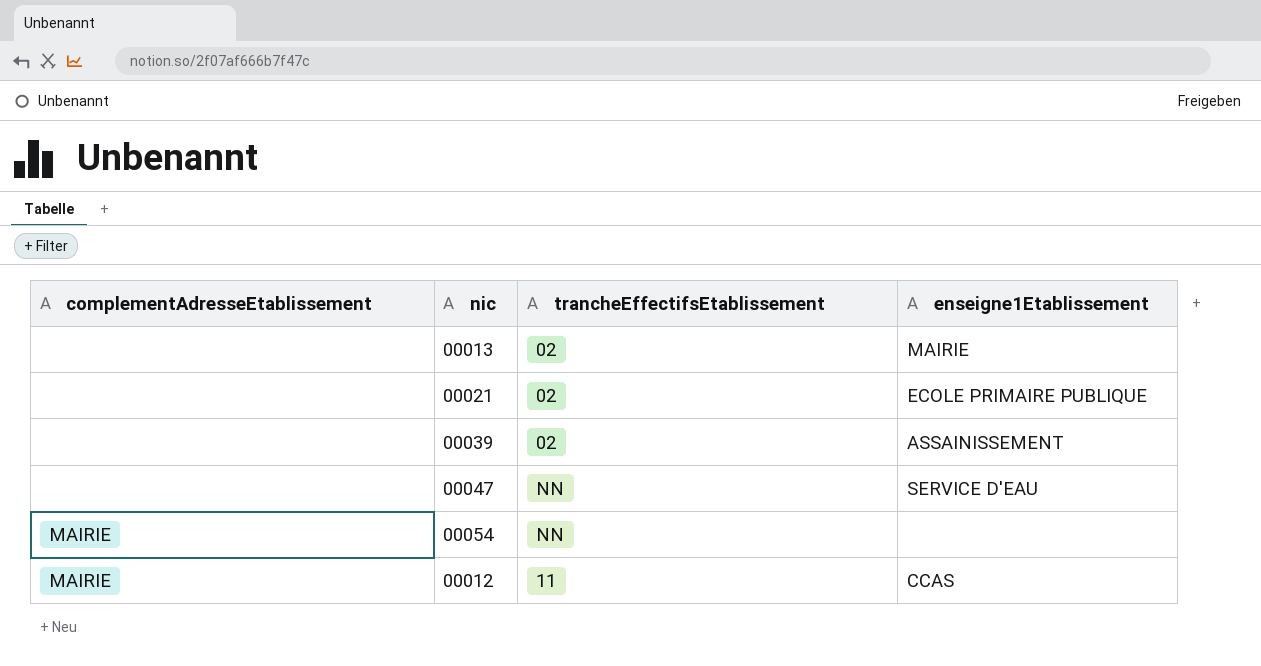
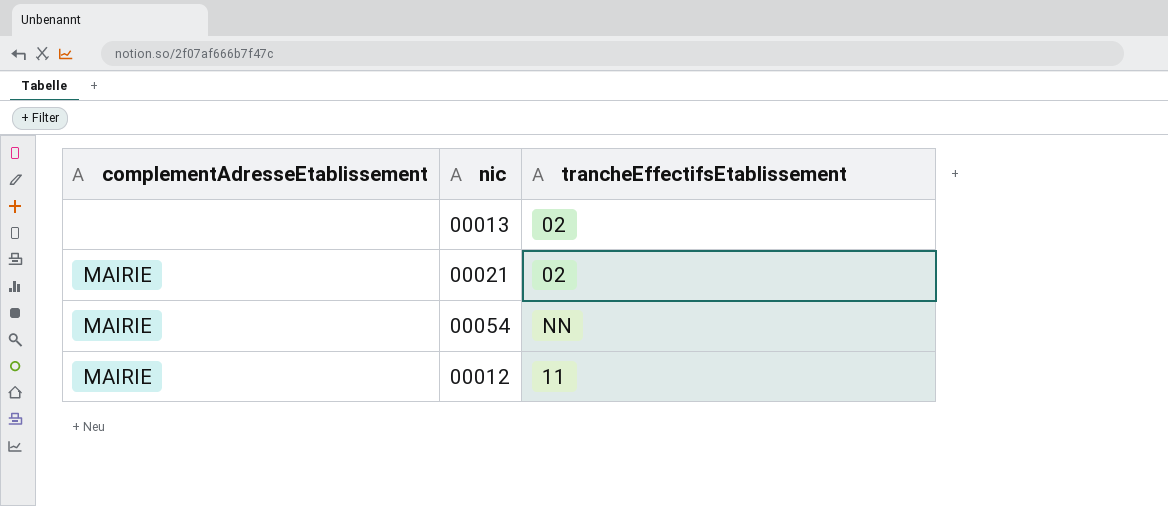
column enseigne1Etablissement | position: 4 -> none
row 00039: none | 02 | ASSAINISSEMENT -> none
row 00047: none | NN | SERVICE D'EAU -> none
00021 | complementAdresseEtablissement: none -> MAIRIE

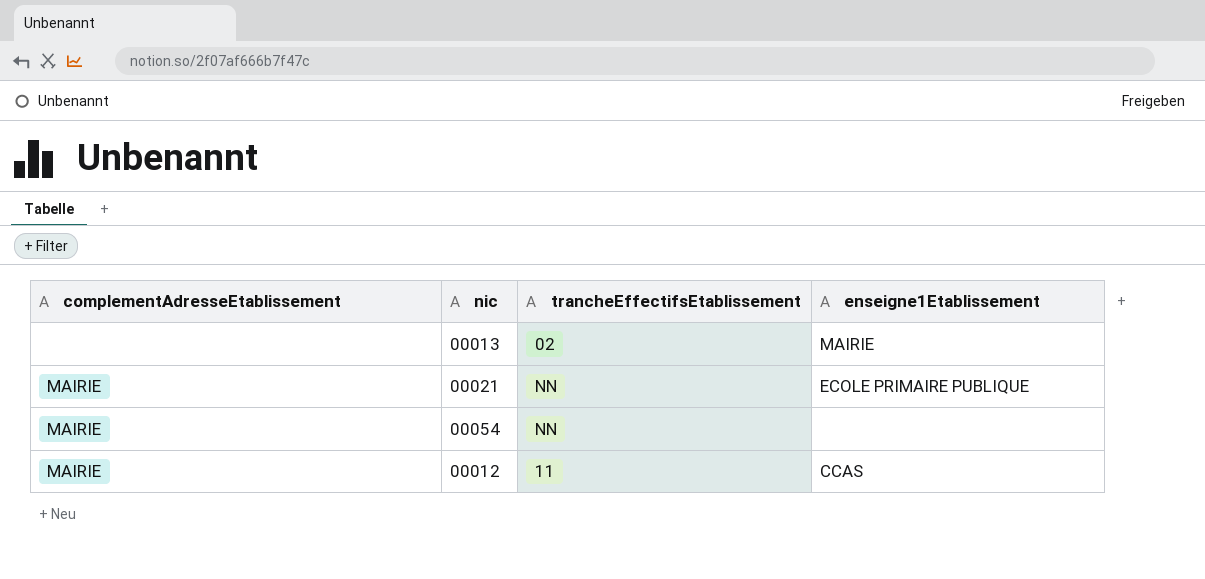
column enseigne1Etablissement | position: none -> 4
00021 | trancheEffectifsEtablissement: 02 -> NN

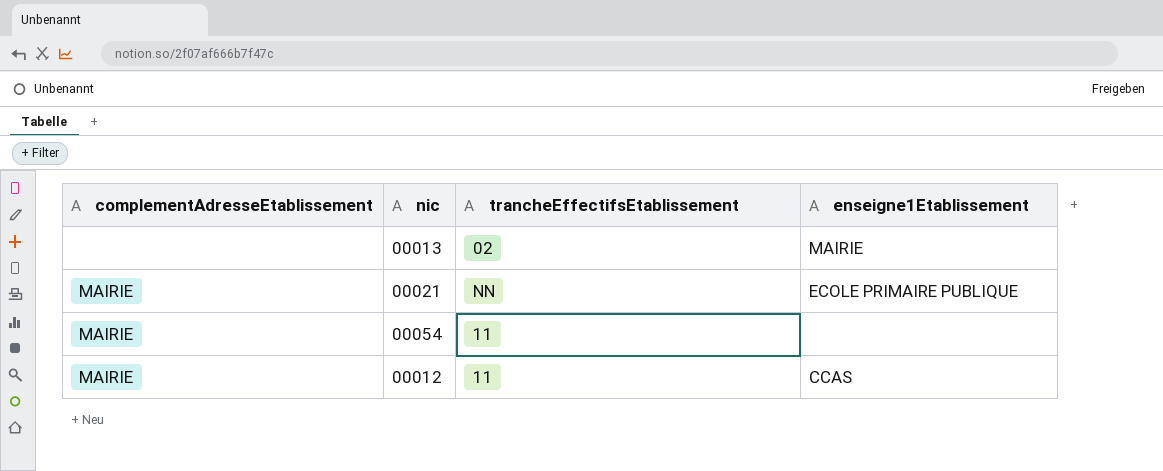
00054 | trancheEffectifsEtablissement: NN -> 11

